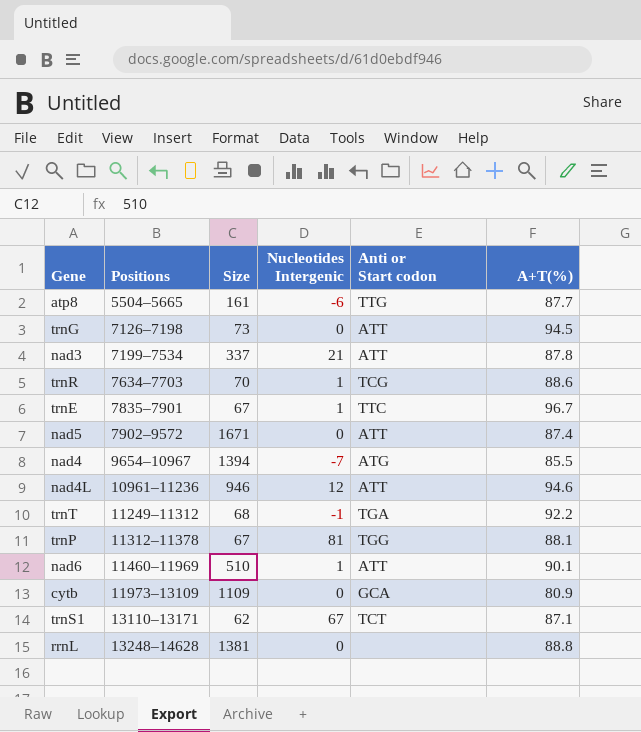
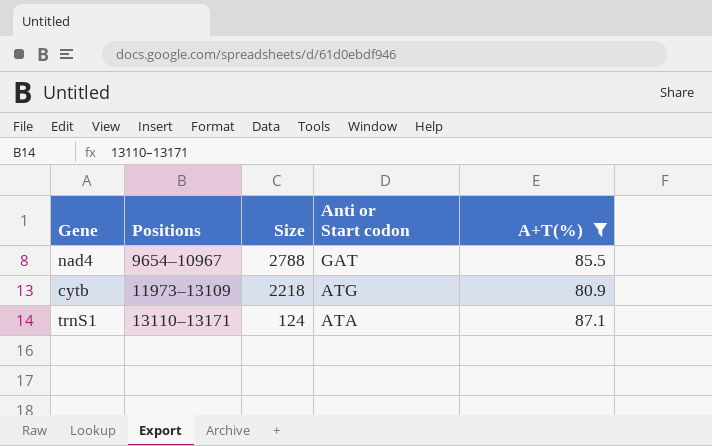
filter: none -> A+T(%) <= 87.1
column Nucleotides Intergenic | position: 4 -> none
nad4 | Size: 1394 -> 2788
nad4 | Anti or Start codon: ATG -> GAT
cytb | Size: 1109 -> 2218
cytb | Anti or Start codon: GCA -> ATG
trnS1 | Size: 62 -> 124
trnS1 | Anti or Start codon: TCT -> ATA

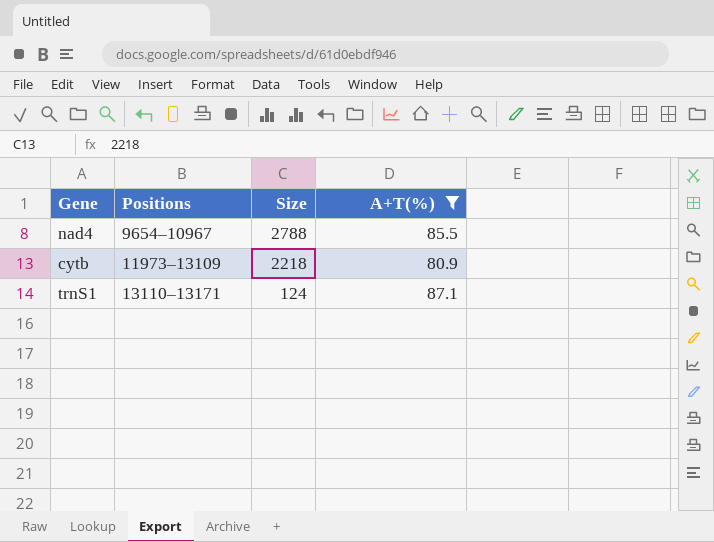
column Anti or Start codon | position: 4 -> none

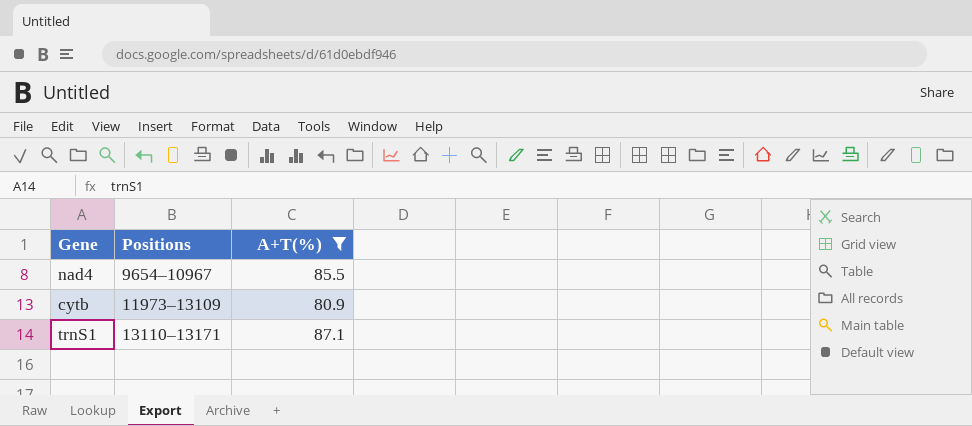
column Size | position: 3 -> none

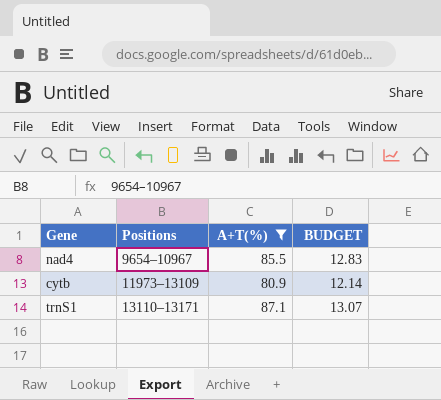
column BUDGET | formula: none -> [A+T(%)] * 0.15

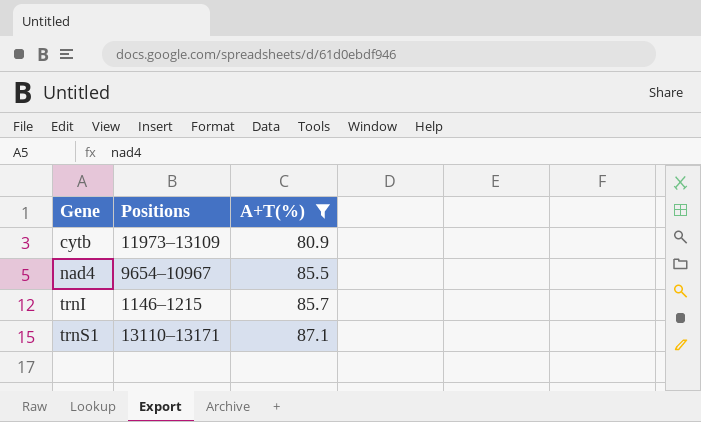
row order: Positions ascending -> Gene ascending
column BUDGET | formula: [A+T(%)] * 0.15 -> none
row trnI: none -> 1146–1215 | 85.7

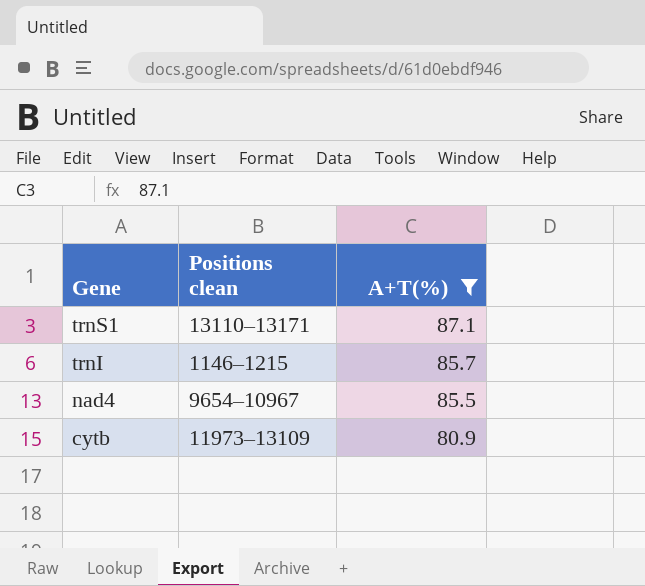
row order: Gene ascending -> Gene descending
column name: Positions -> Positions clean

